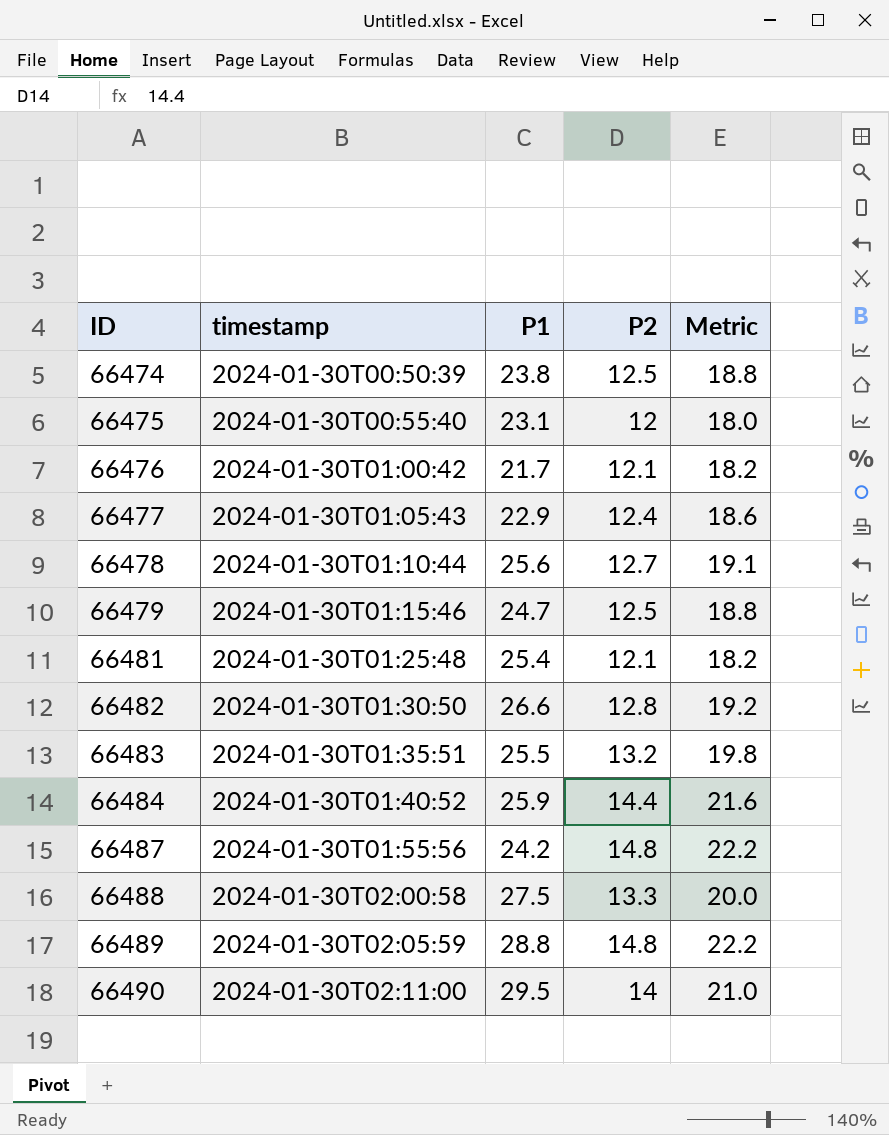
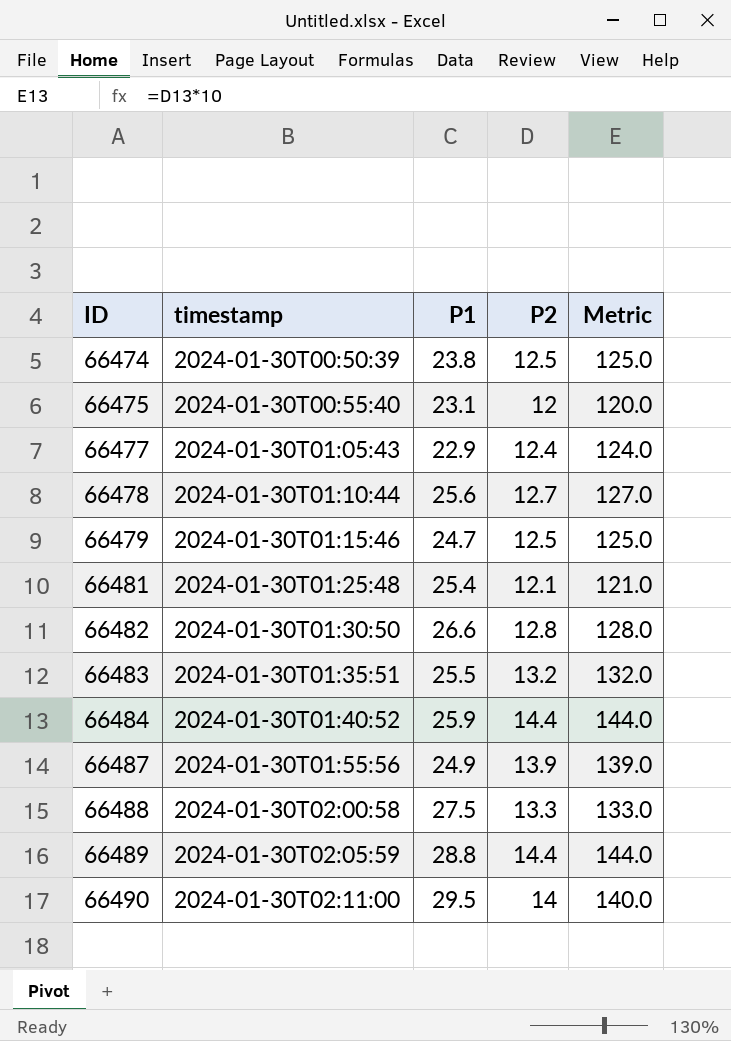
column Metric | formula: [P2] * 1.5 -> [P2] * 10
row 66476: 2024-01-30T01:00:42 | 21.7 | 12.1 | 18.2 -> none
66487 | P1: 24.2 -> 24.9
66487 | P2: 14.8 -> 13.9
66489 | P2: 14.8 -> 14.4

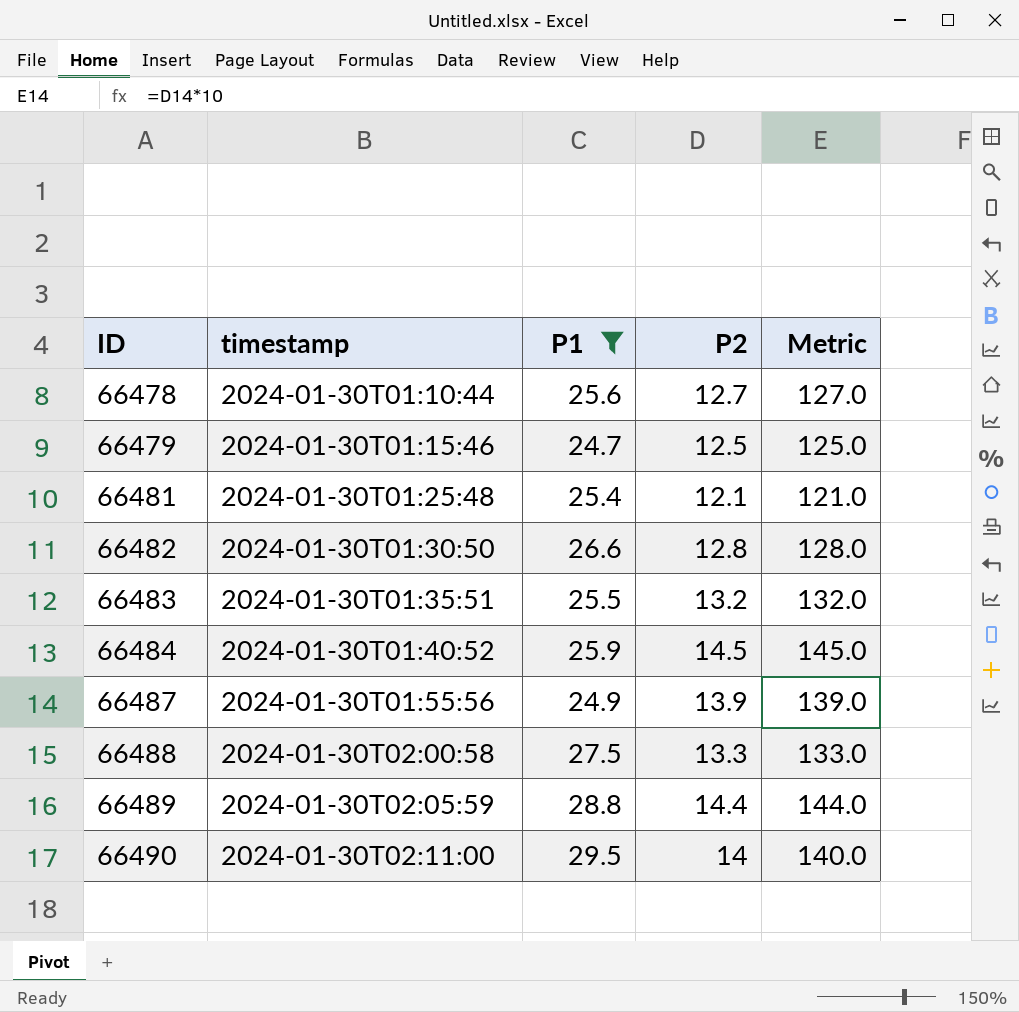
filter: none -> P1 >= 24.7
66484 | P2: 14.4 -> 14.5
66484 | Metric: 144.0 -> 145.0

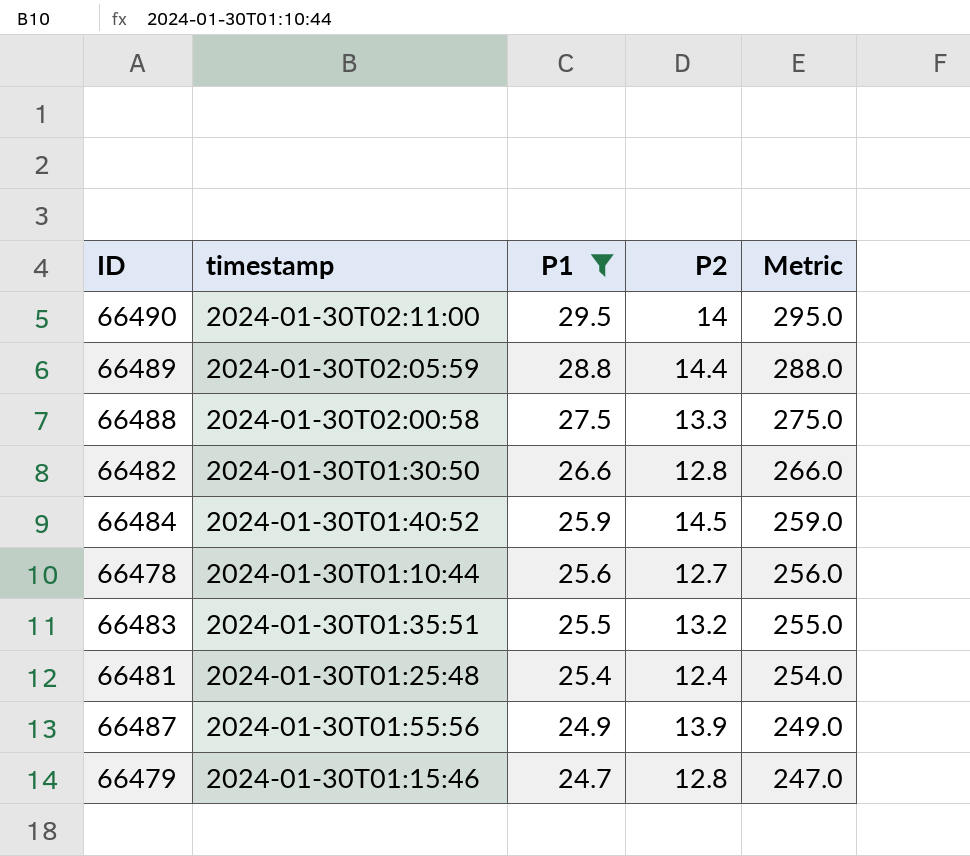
row order: ID ascending -> P1 descending
column Metric | formula: [P2] * 10 -> [P1] * 10
66481 | P2: 12.1 -> 12.4
66479 | P2: 12.5 -> 12.8

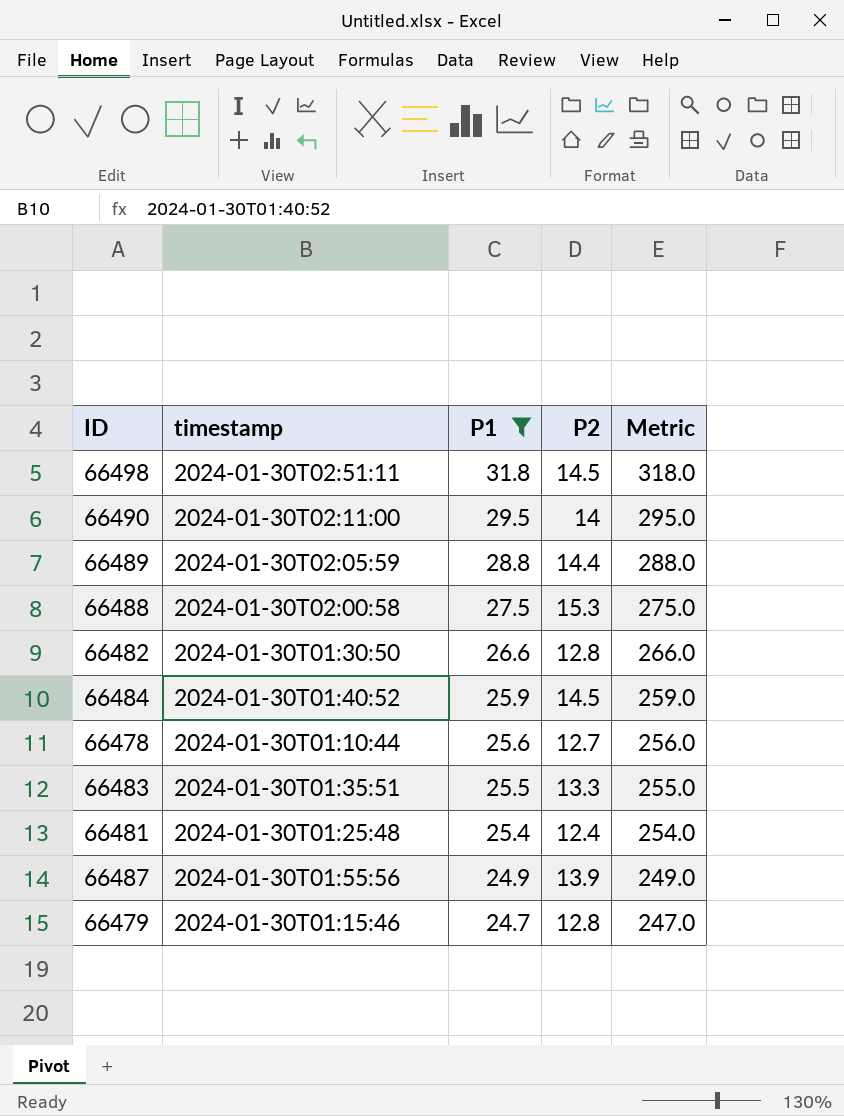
row 66498: none -> 2024-01-30T02:51:11 | 31.8 | 14.5 | 318.0
66488 | P2: 13.3 -> 15.3
66483 | P2: 13.2 -> 13.3

